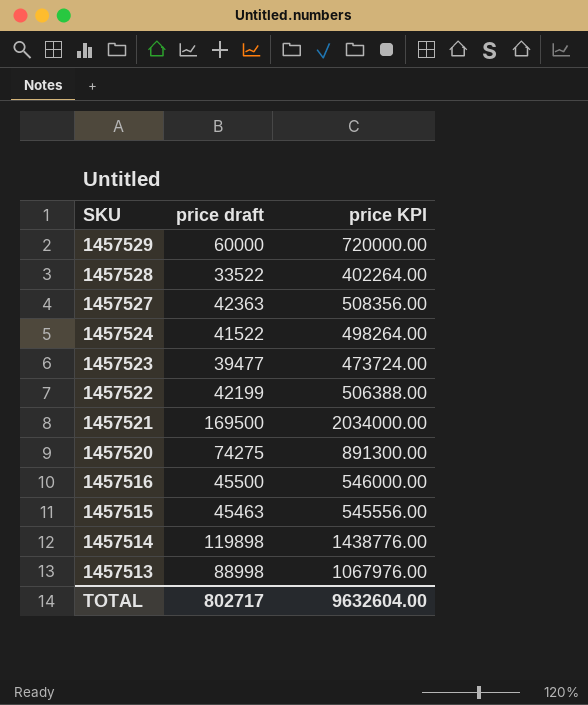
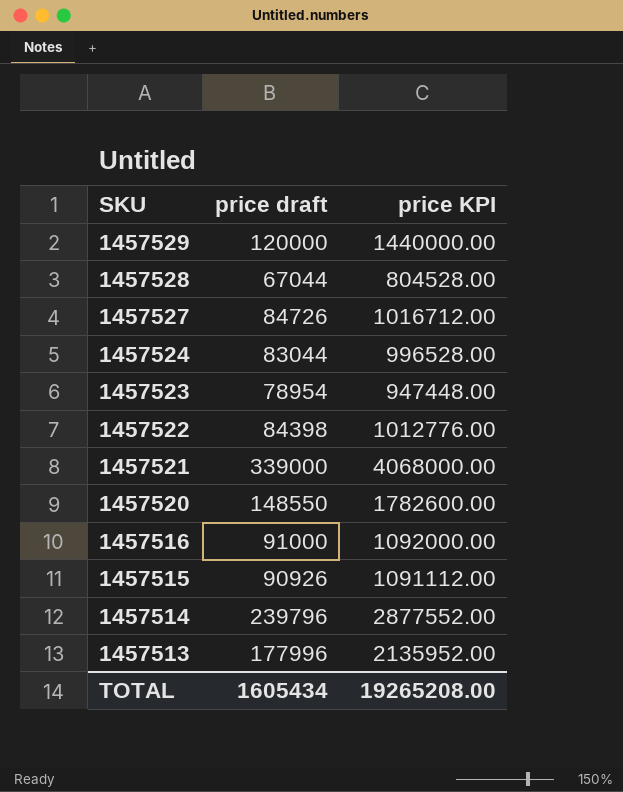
1457529 | price draft: 60000 -> 120000
1457529 | price KPI: 720000.00 -> 1440000.00
1457528 | price draft: 33522 -> 67044
1457528 | price KPI: 402264.00 -> 804528.00
1457527 | price draft: 42363 -> 84726
1457527 | price KPI: 508356.00 -> 1016712.00
1457524 | price draft: 41522 -> 83044
1457524 | price KPI: 498264.00 -> 996528.00
1457523 | price draft: 39477 -> 78954
1457523 | price KPI: 473724.00 -> 947448.00
1457522 | price draft: 42199 -> 84398
1457522 | price KPI: 506388.00 -> 1012776.00
1457521 | price draft: 169500 -> 339000
1457521 | price KPI: 2034000.00 -> 4068000.00
1457520 | price draft: 74275 -> 148550
1457520 | price KPI: 891300.00 -> 1782600.00
1457516 | price draft: 45500 -> 91000
1457516 | price KPI: 546000.00 -> 1092000.00
1457515 | price draft: 45463 -> 90926
1457515 | price KPI: 545556.00 -> 1091112.00
1457514 | price draft: 119898 -> 239796
1457514 | price KPI: 1438776.00 -> 2877552.00
1457513 | price draft: 88998 -> 177996
1457513 | price KPI: 1067976.00 -> 2135952.00
TOTAL | price draft: 802717 -> 1605434
TOTAL | price KPI: 9632604.00 -> 19265208.00

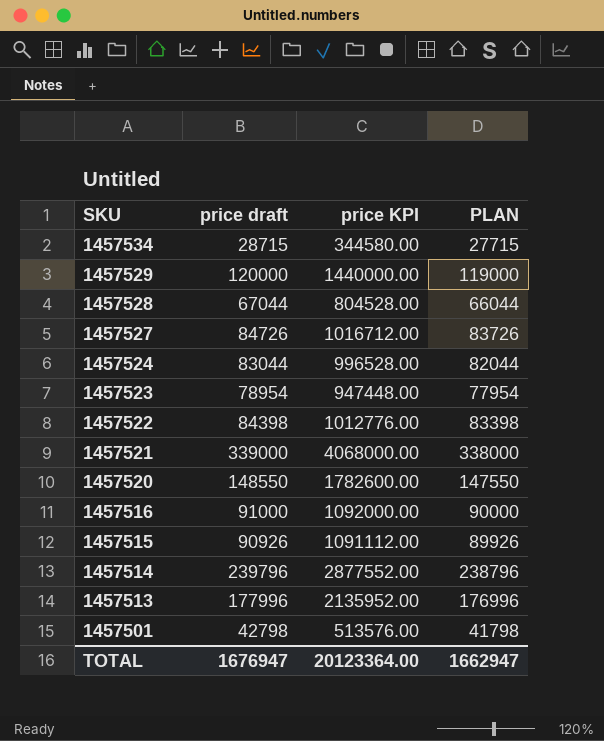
column PLAN | formula: none -> [price draft] - 1000
row 1457534: none -> 28715 | 344580.00 | 27715
row 1457501: none -> 42798 | 513576.00 | 41798
TOTAL | price draft: 1605434 -> 1676947
TOTAL | price KPI: 19265208.00 -> 20123364.00

